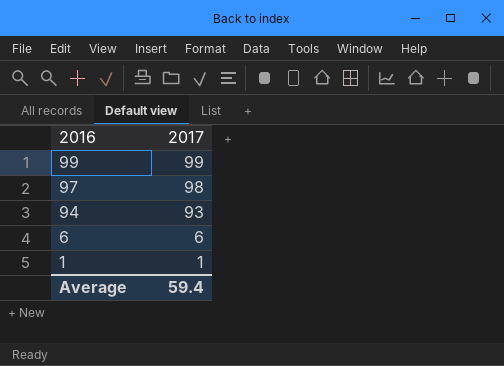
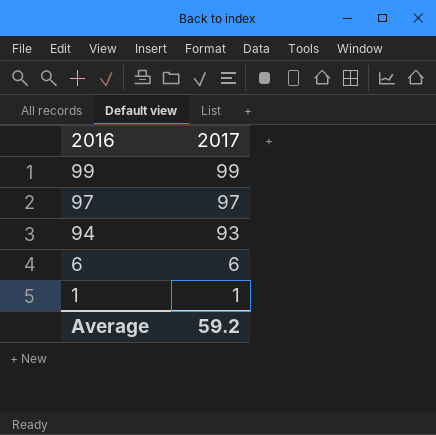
97 | 2017: 98 -> 97
Average | 2017: 59.4 -> 59.2

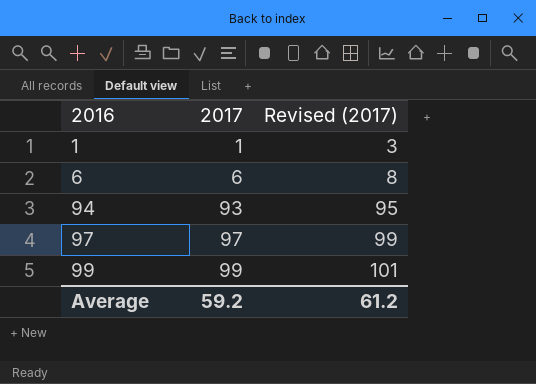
row order: 2016 descending -> 2016 ascending
column Revised (2017) | formula: none -> [2017] + 2

